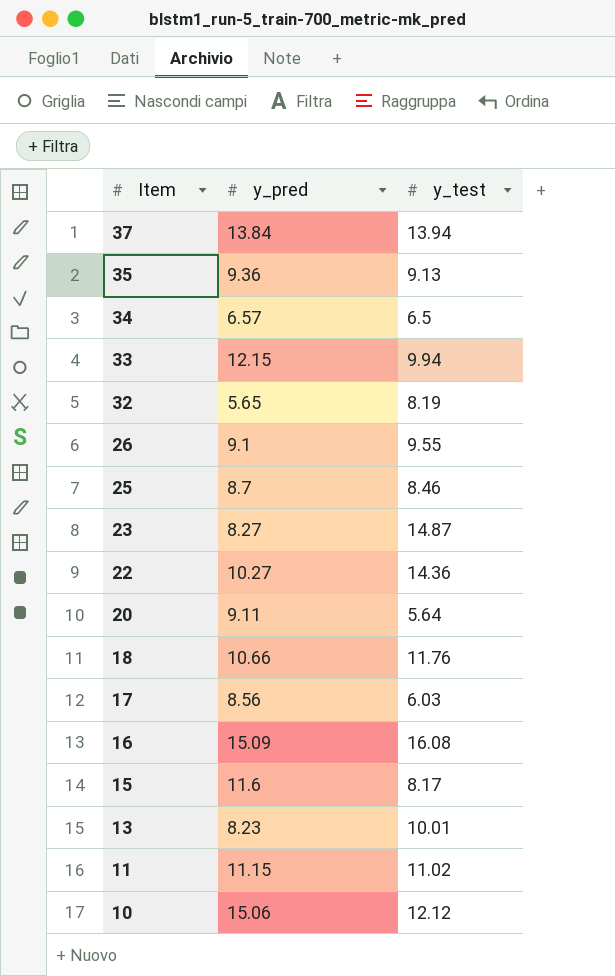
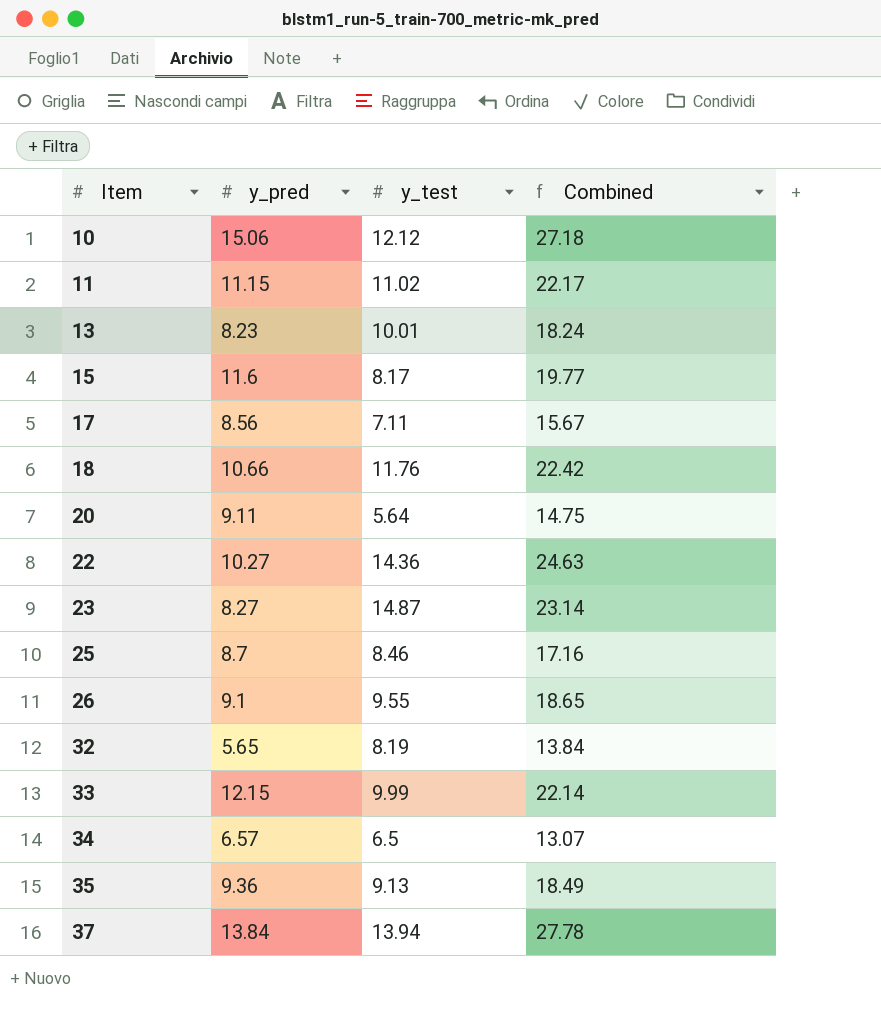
row order: Item descending -> Item ascending
column Combined | formula: none -> [y_pred] + [y_test]
row 16: 15.09 | 16.08 -> none
17 | y_test: 6.03 -> 7.11
33 | y_test: 9.94 -> 9.99

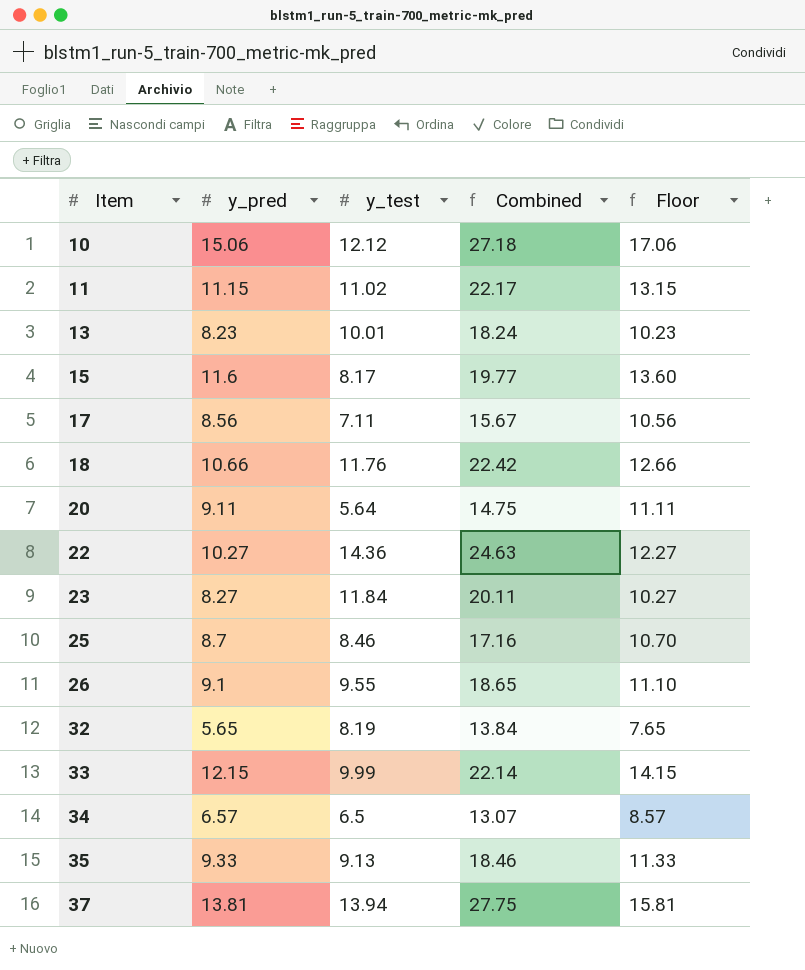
column Floor | formula: none -> [y_pred] + 2
23 | y_test: 14.87 -> 11.84
23 | Combined: 23.14 -> 20.11
35 | y_pred: 9.36 -> 9.33
35 | Combined: 18.49 -> 18.46
37 | y_pred: 13.84 -> 13.81
37 | Combined: 27.78 -> 27.75

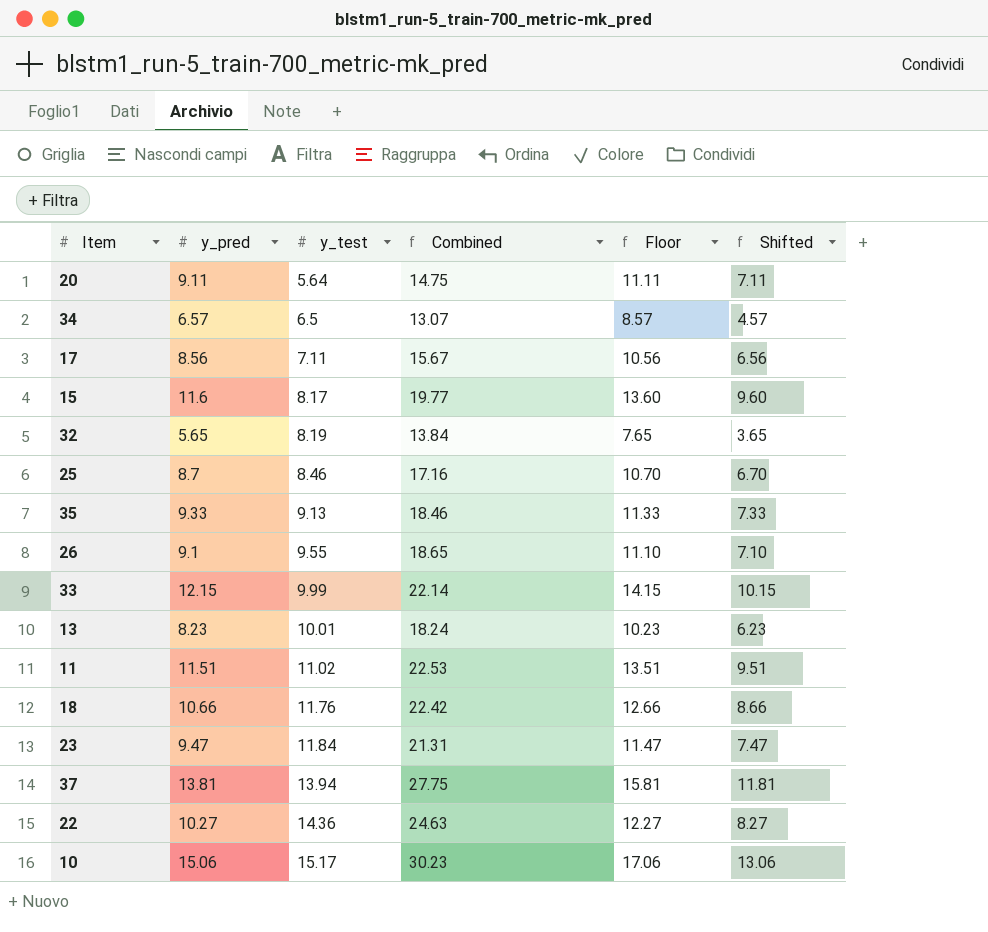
row order: Item ascending -> y_test ascending
column Shifted | formula: none -> [y_pred] - 2
11 | y_pred: 11.15 -> 11.51
11 | Combined: 22.17 -> 22.53
11 | Floor: 13.15 -> 13.51
23 | y_pred: 8.27 -> 9.47
23 | Combined: 20.11 -> 21.31
23 | Floor: 10.27 -> 11.47
10 | y_test: 12.12 -> 15.17
10 | Combined: 27.18 -> 30.23

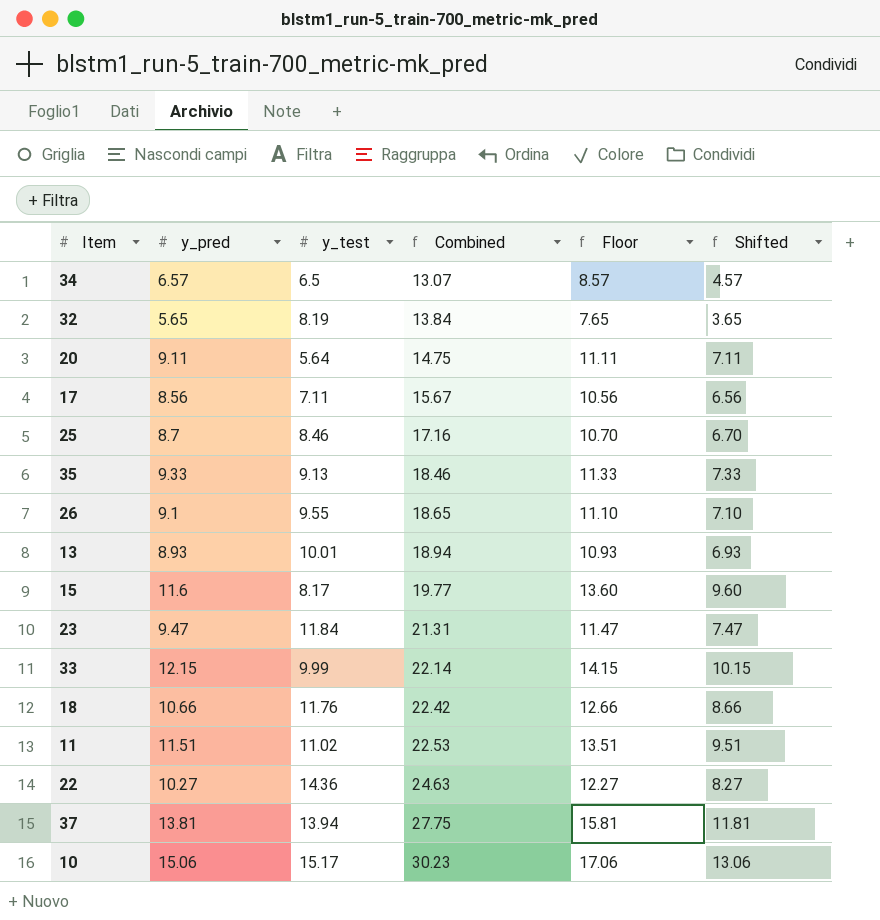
row order: y_test ascending -> Combined ascending
13 | y_pred: 8.23 -> 8.93
13 | Combined: 18.24 -> 18.94
13 | Floor: 10.23 -> 10.93
13 | Shifted: 6.23 -> 6.93

